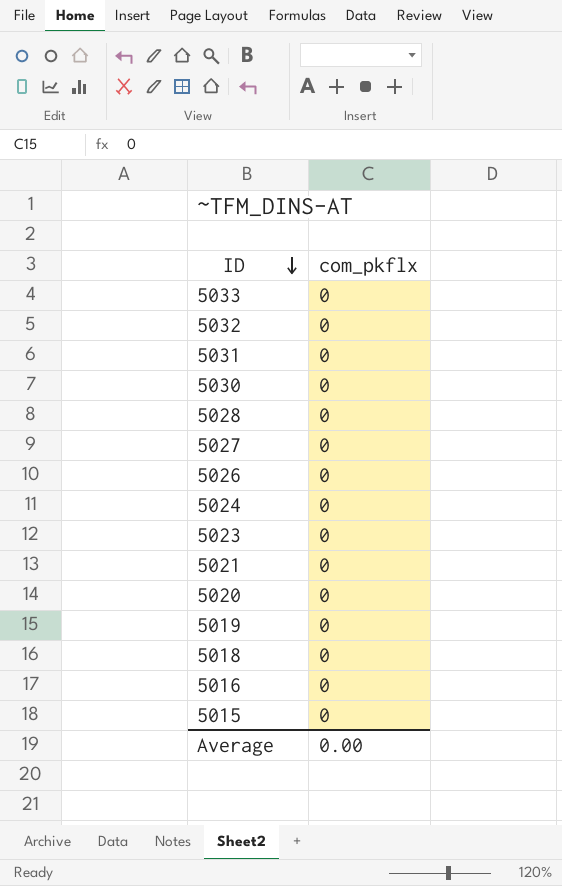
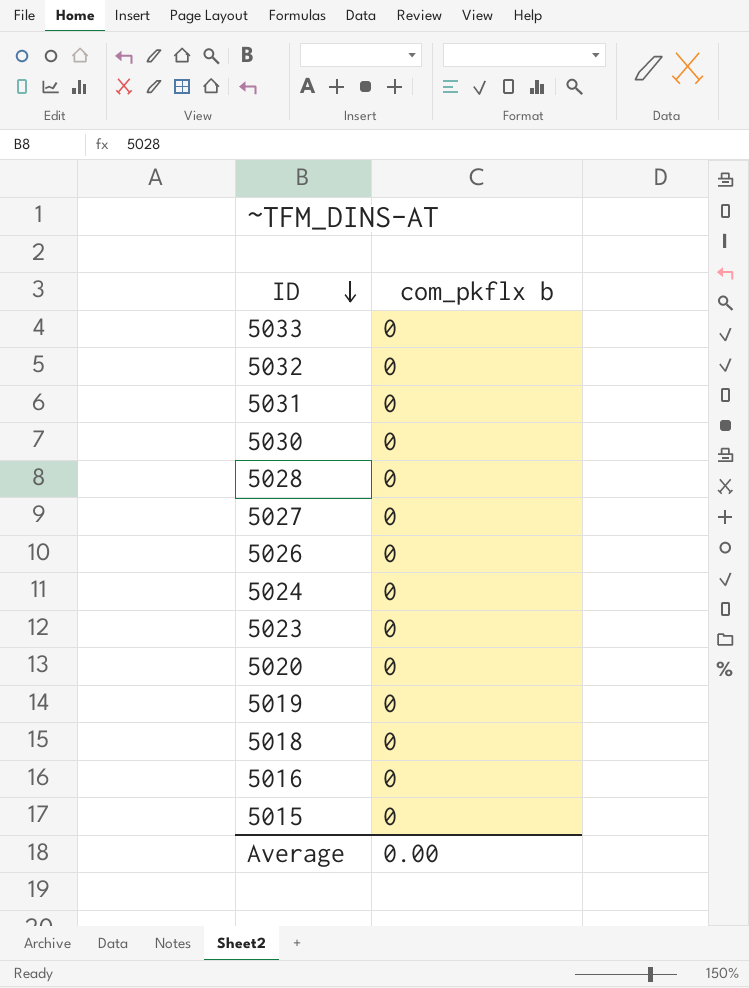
column name: com_pkflx -> com_pkflx b
row 5021: 0 -> none

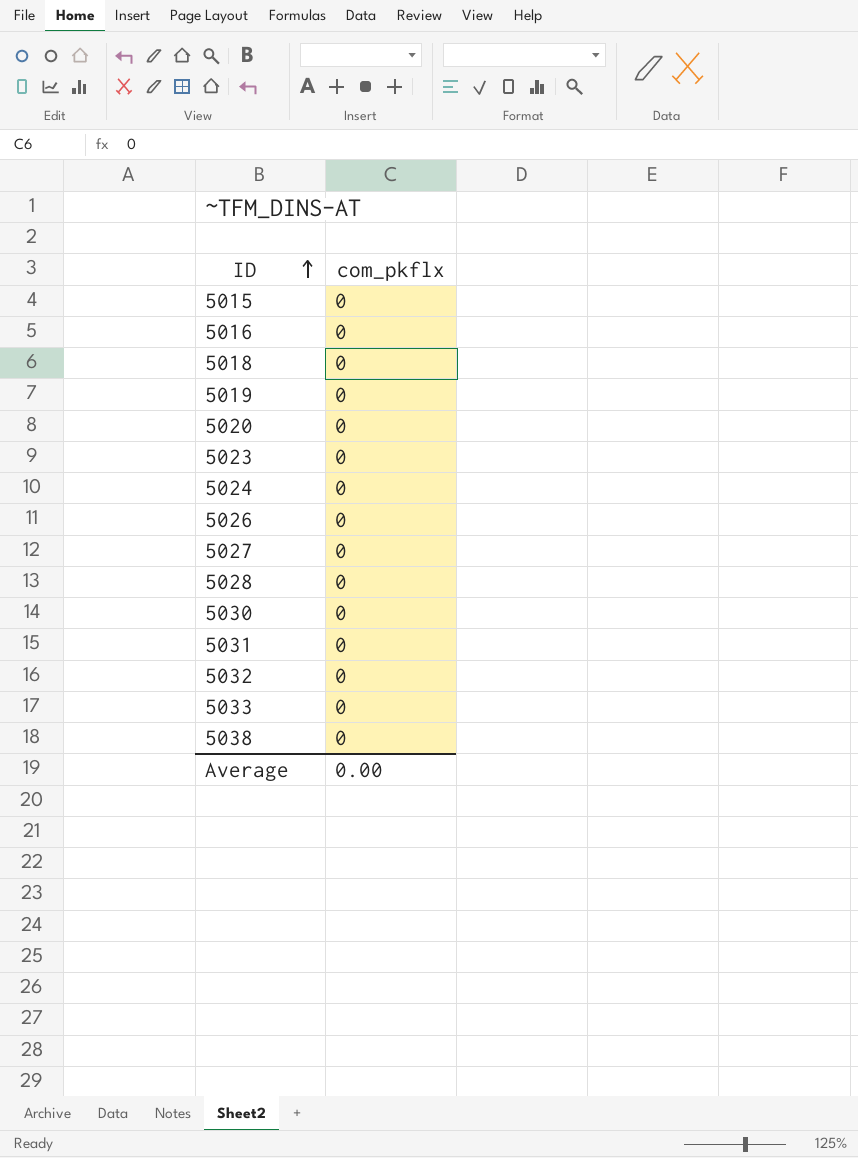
row order: ID descending -> ID ascending
column name: com_pkflx b -> com_pkflx
row 5038: none -> 0

